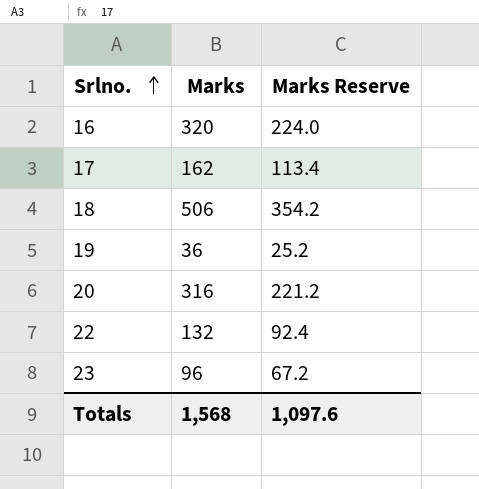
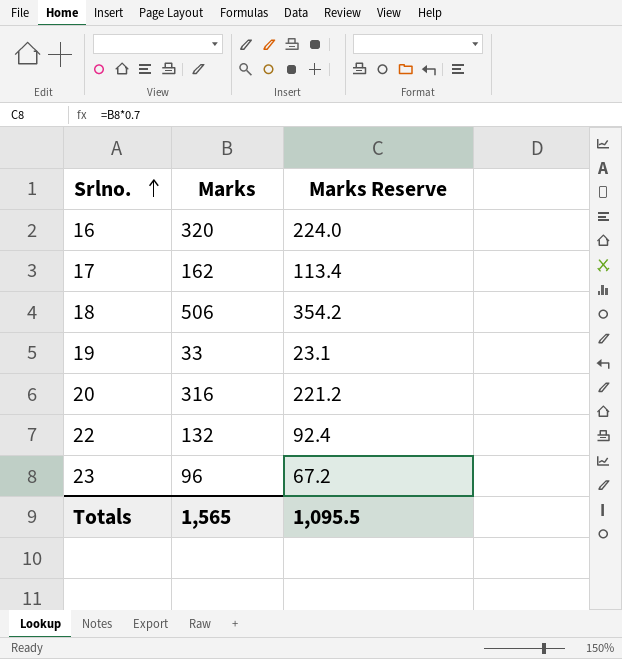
19 | Marks: 36 -> 33
19 | Marks Reserve: 25.2 -> 23.1
Totals | Marks: 1,568 -> 1,565
Totals | Marks Reserve: 1,097.6 -> 1,095.5

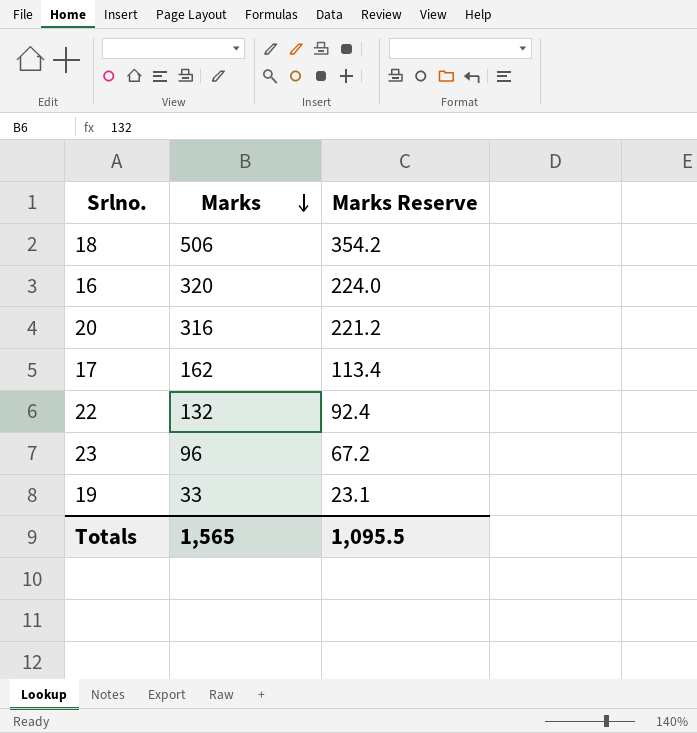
row order: Srlno. ascending -> Marks descending

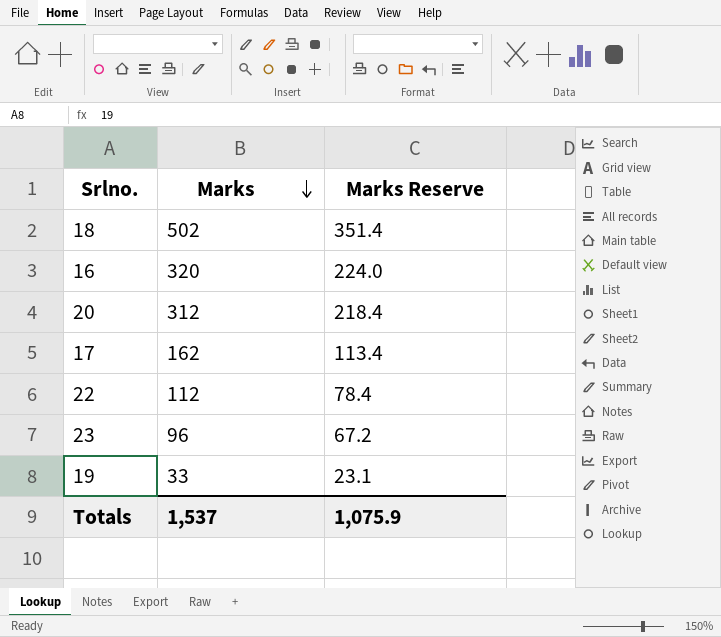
18 | Marks: 506 -> 502
18 | Marks Reserve: 354.2 -> 351.4
20 | Marks: 316 -> 312
20 | Marks Reserve: 221.2 -> 218.4
22 | Marks: 132 -> 112
22 | Marks Reserve: 92.4 -> 78.4
Totals | Marks: 1,565 -> 1,537
Totals | Marks Reserve: 1,095.5 -> 1,075.9

